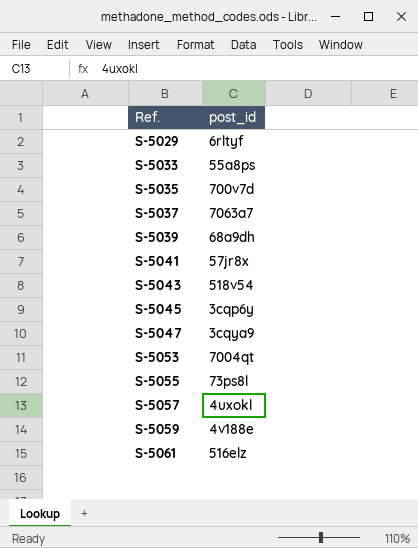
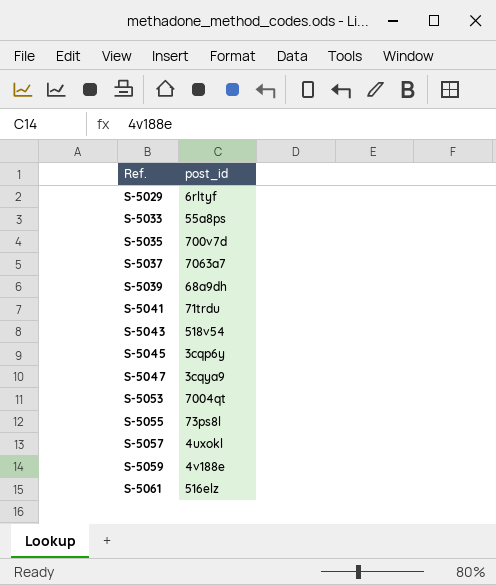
S-5041 | post_id: 57jr8x -> 71trdu

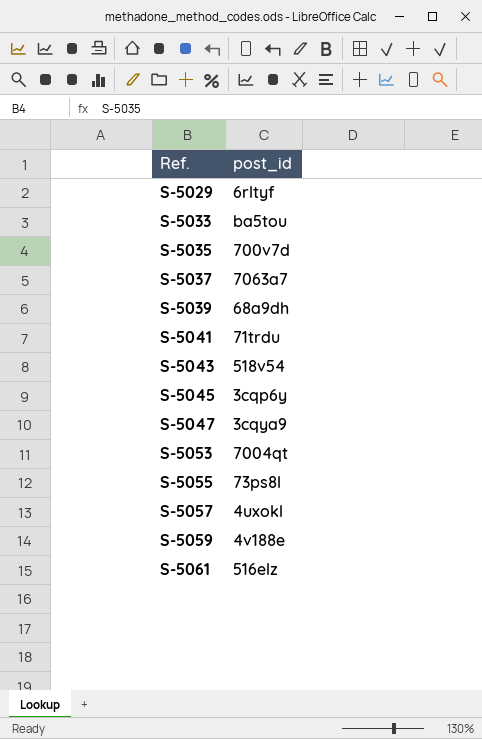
S-5033 | post_id: 55a8ps -> ba5tou

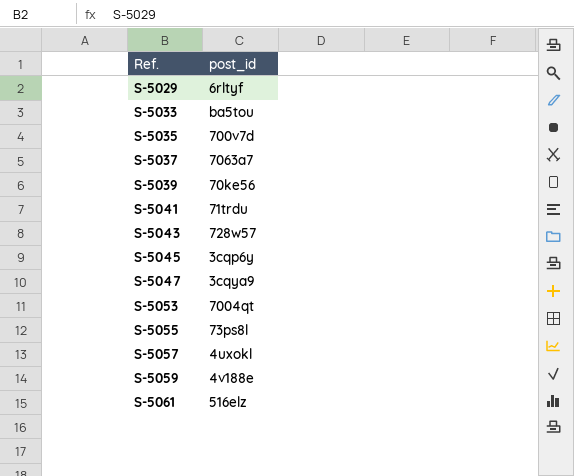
S-5039 | post_id: 68a9dh -> 70ke56
S-5043 | post_id: 518v54 -> 728w57

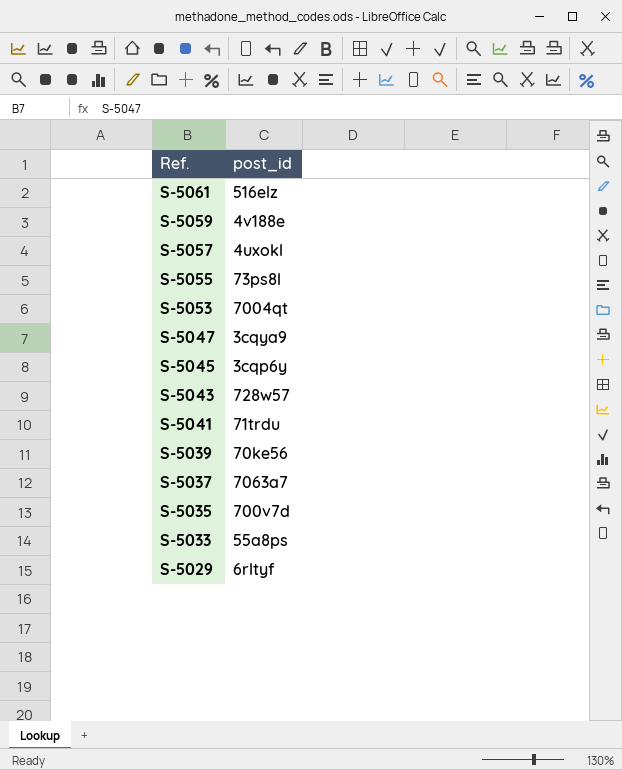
row order: Ref. ascending -> Ref. descending
S-5033 | post_id: ba5tou -> 55a8ps

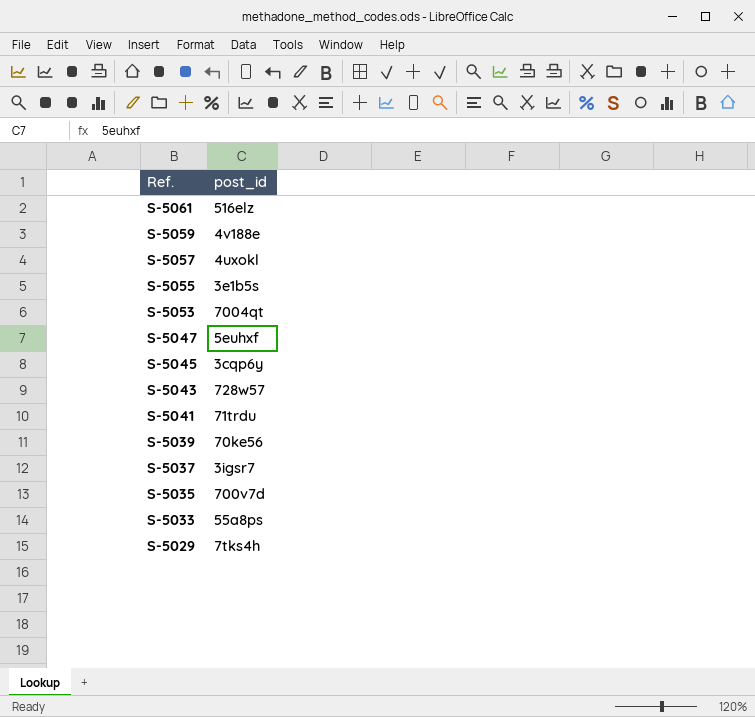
S-5055 | post_id: 73ps8l -> 3e1b5s
S-5047 | post_id: 3cqya9 -> 5euhxf
S-5037 | post_id: 7063a7 -> 3igsr7
S-5029 | post_id: 6rltyf -> 7tks4h

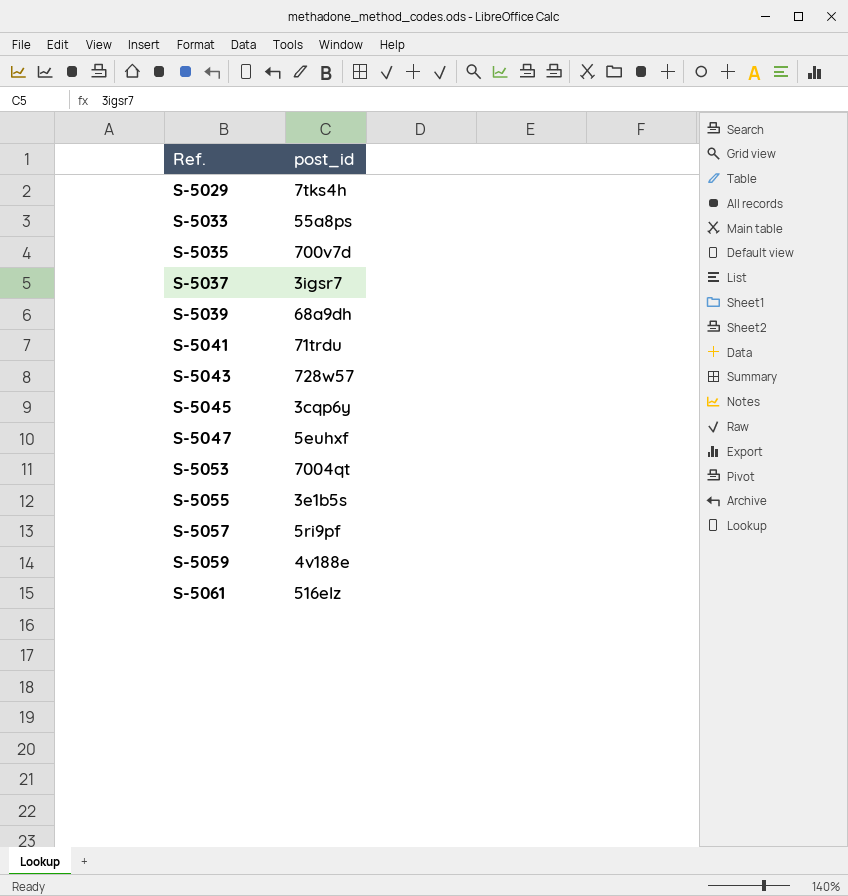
row order: Ref. descending -> Ref. ascending
S-5039 | post_id: 70ke56 -> 68a9dh
S-5057 | post_id: 4uxokl -> 5ri9pf

